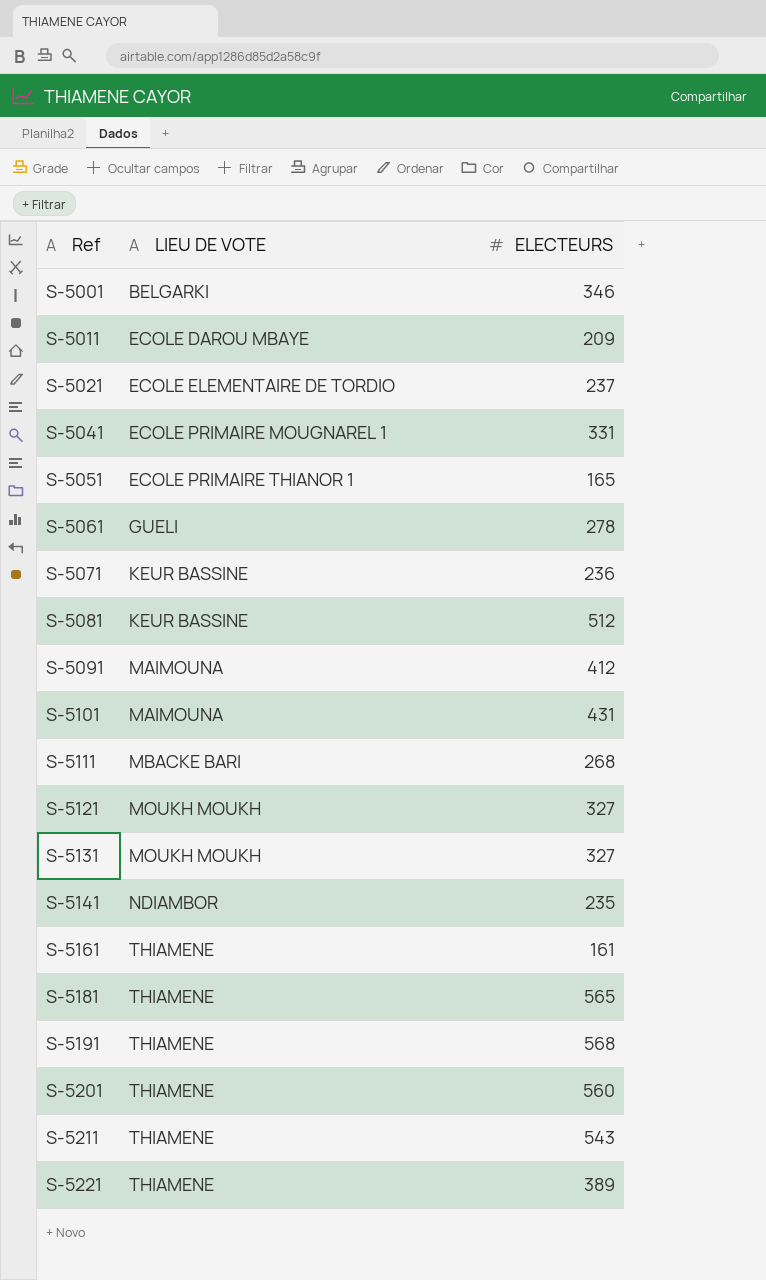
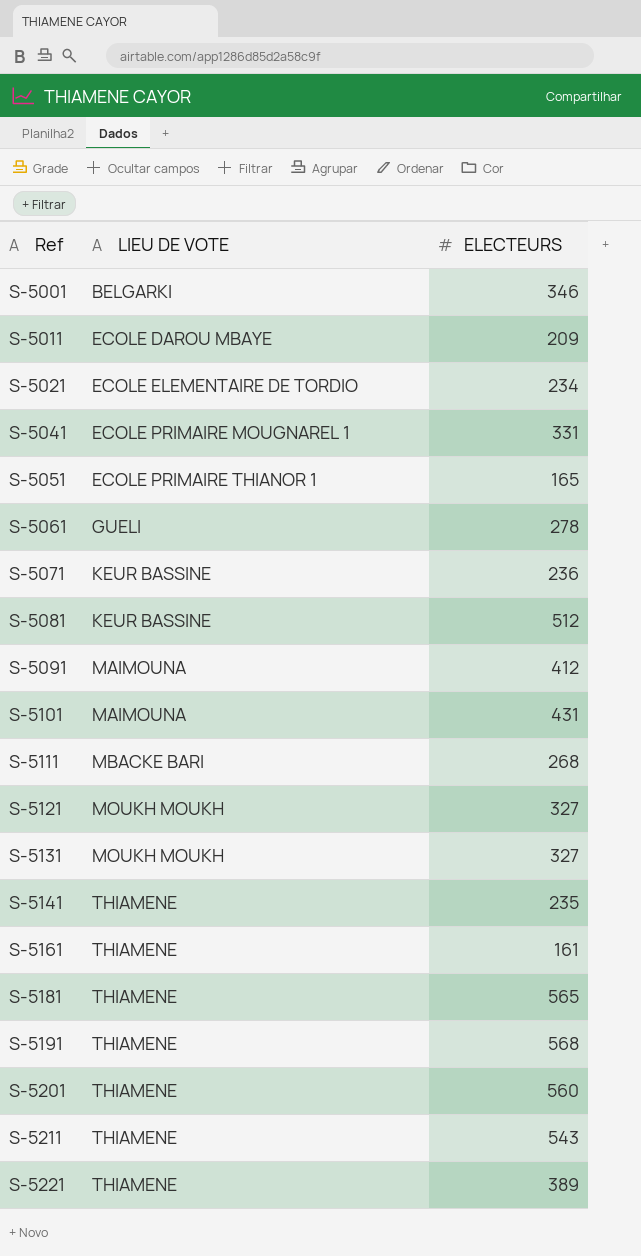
S-5021 | ELECTEURS: 237 -> 234
S-5141 | LIEU DE VOTE: NDIAMBOR -> THIAMENE

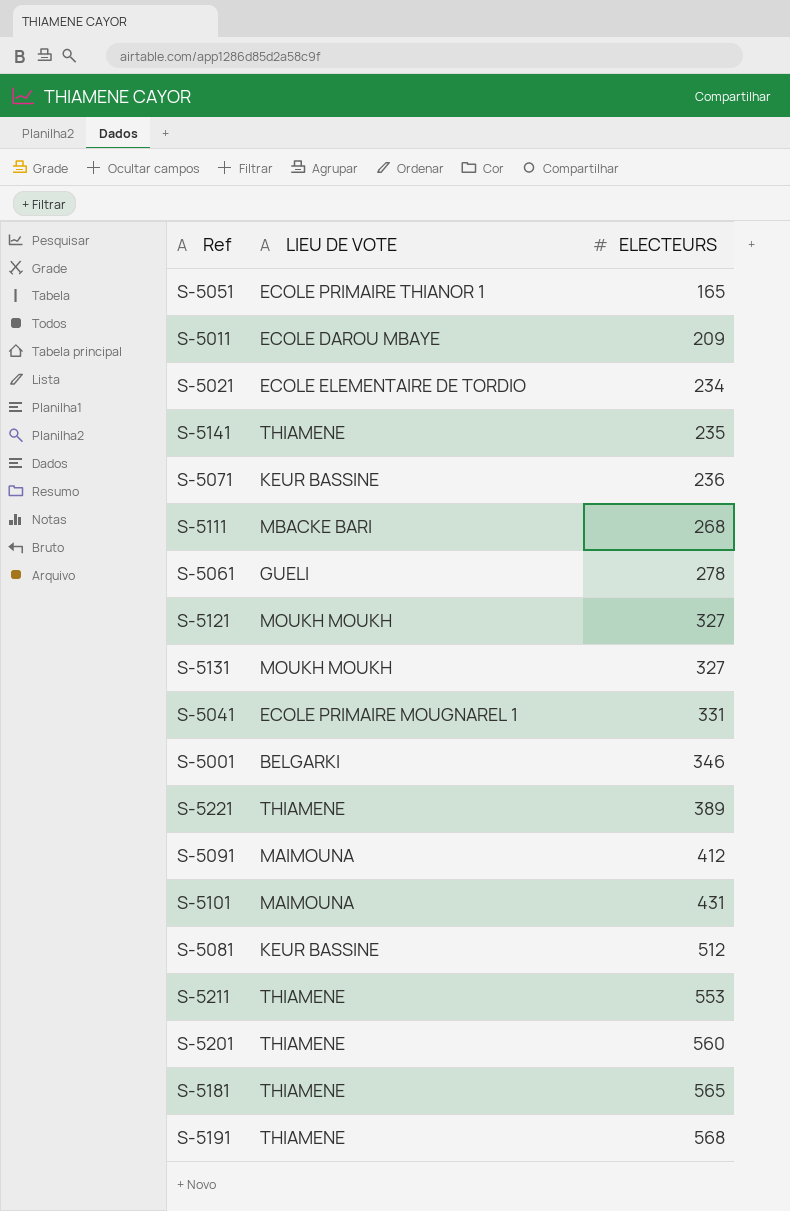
row order: Ref ascending -> ELECTEURS ascending
row S-5161: THIAMENE | 161 -> none
S-5211 | ELECTEURS: 543 -> 553

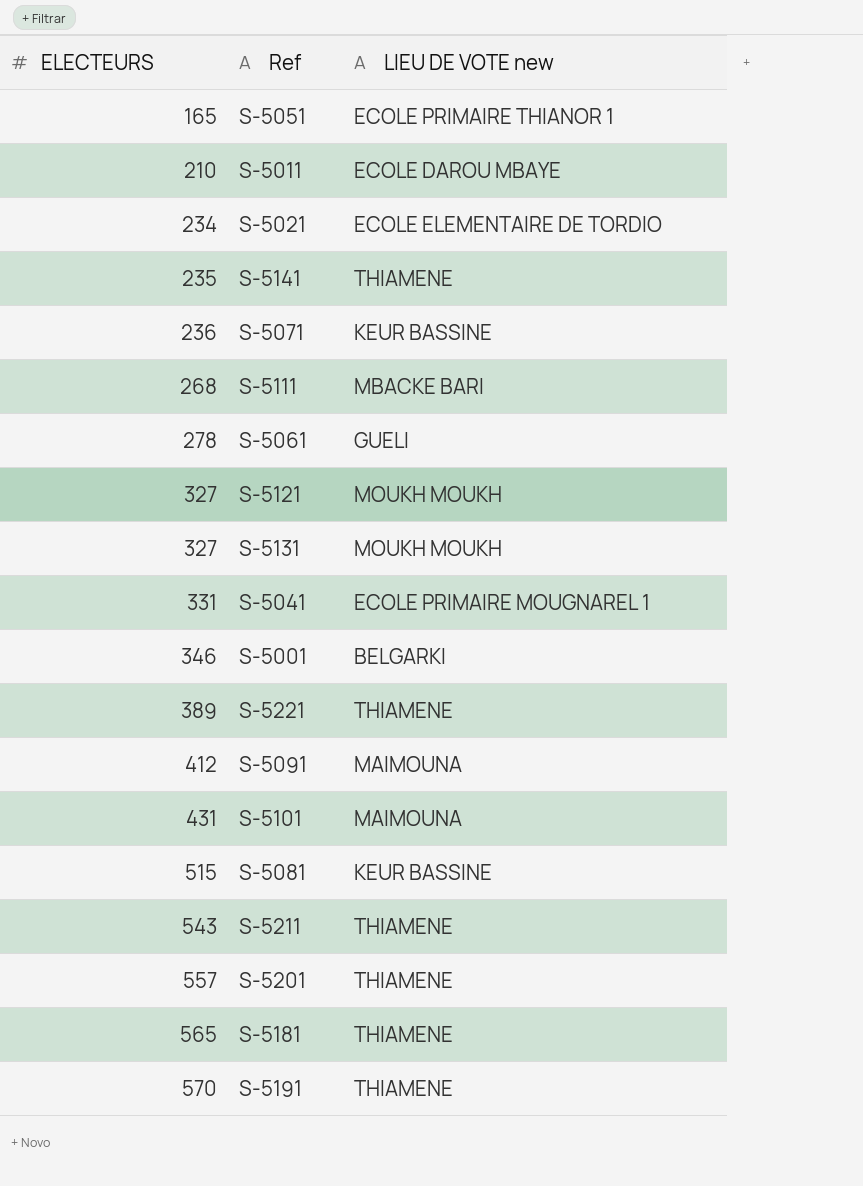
column ELECTEURS | position: 3 -> 1
column name: LIEU DE VOTE -> LIEU DE VOTE new
S-5011 | ELECTEURS: 209 -> 210
S-5081 | ELECTEURS: 512 -> 515
S-5211 | ELECTEURS: 553 -> 543
S-5201 | ELECTEURS: 560 -> 557
S-5191 | ELECTEURS: 568 -> 570

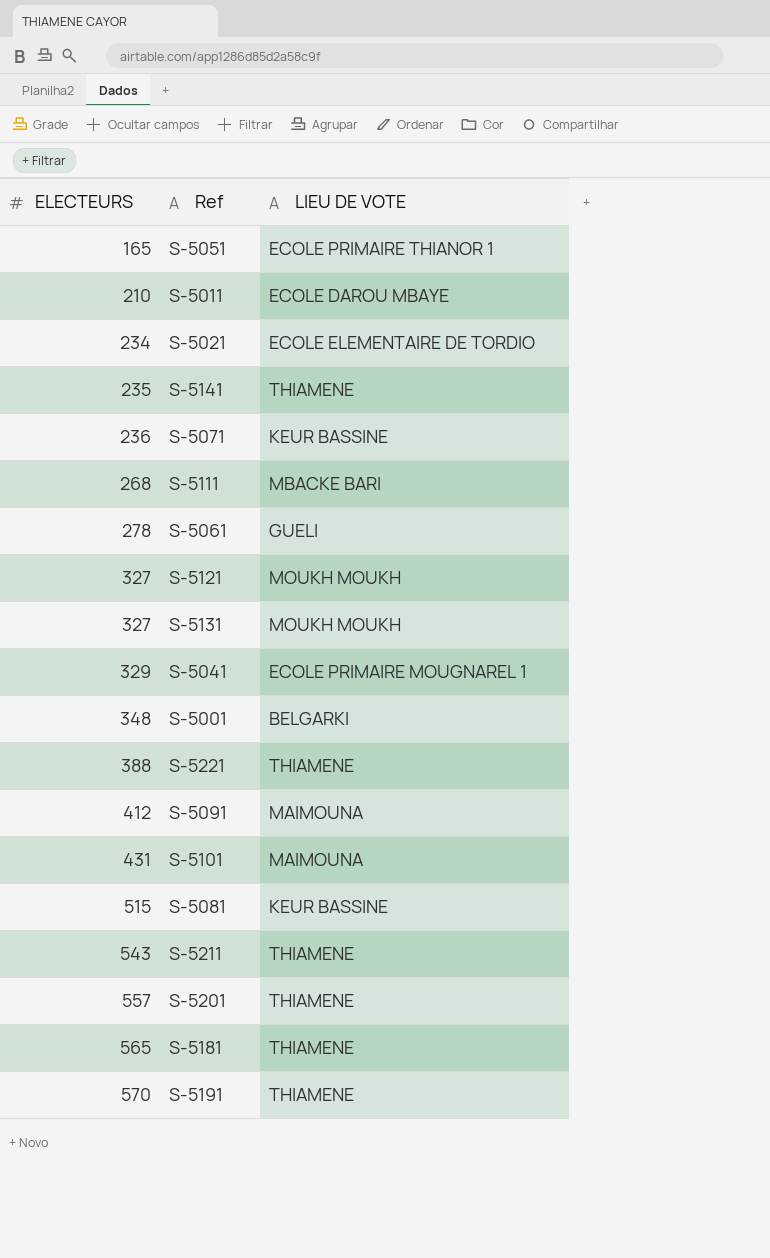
column name: LIEU DE VOTE new -> LIEU DE VOTE
S-5041 | ELECTEURS: 331 -> 329
S-5001 | ELECTEURS: 346 -> 348
S-5221 | ELECTEURS: 389 -> 388

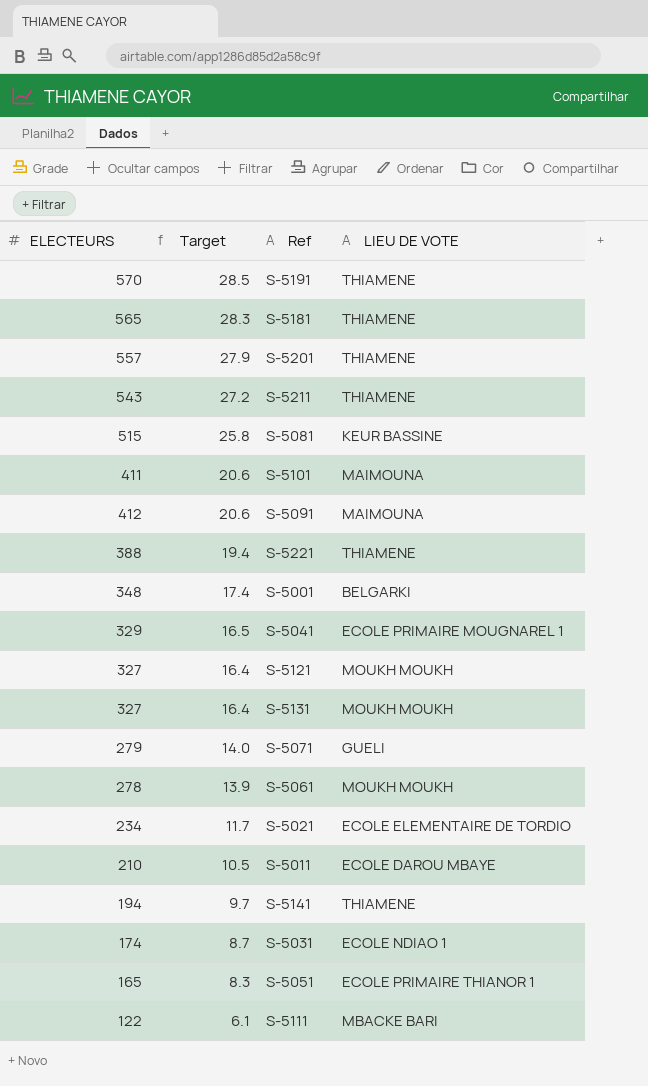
row order: ELECTEURS ascending -> Target descending
column Target | formula: none -> [ELECTEURS] * 0.05
S-5101 | ELECTEURS: 431 -> 411
S-5071 | ELECTEURS: 236 -> 279
S-5071 | LIEU DE VOTE: KEUR BASSINE -> GUELI
S-5061 | LIEU DE VOTE: GUELI -> MOUKH MOUKH
S-5141 | ELECTEURS: 235 -> 194
row S-5031: none -> 174 | 8.7 | ECOLE NDIAO 1
S-5111 | ELECTEURS: 268 -> 122

